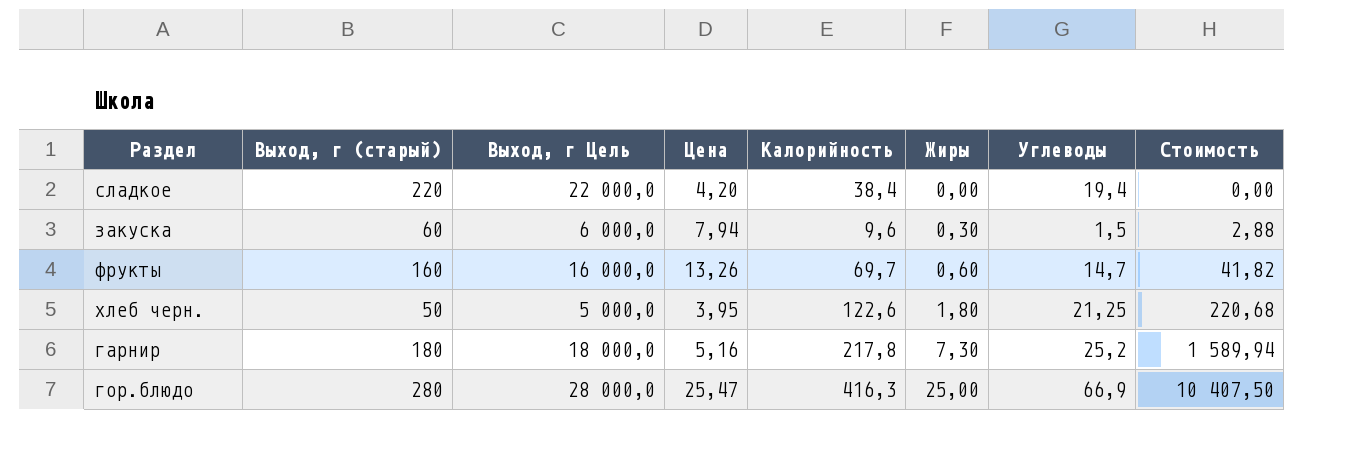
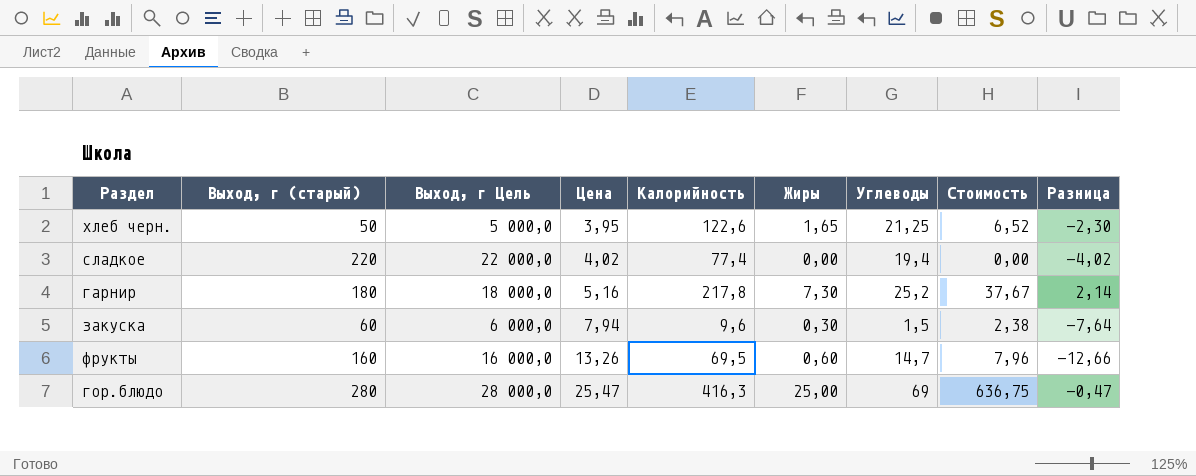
row order: Жиры ascending -> Цена ascending
column Стоимость | formula: [Калорийность] * [Жиры] -> [Цена] * [Жиры]
column Разница | formula: none -> [Жиры] - [Цена]
хлеб черн. | Жиры: 1,80 -> 1,65
сладкое | Цена: 4,20 -> 4,02
сладкое | Калорийность: 38,4 -> 77,4
фрукты | Калорийность: 69,7 -> 69,5
гор.блюдо | Углеводы: 66,9 -> 69

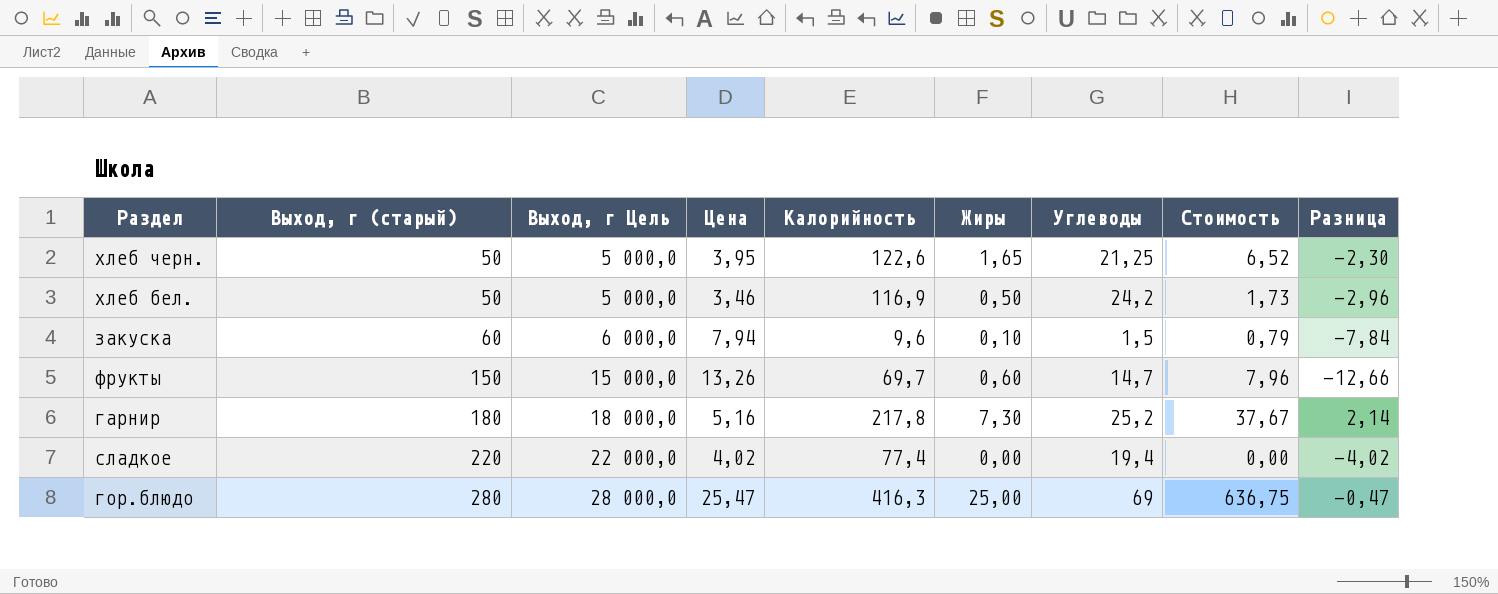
row order: Цена ascending -> Выход, г (старый) ascending
row хлеб бел.: none -> 50 | 5 000,0 | 3,46 | 116,9 | 0,50 | 24,2 | 1,73 | -2,96
закуска | Жиры: 0,30 -> 0,10
закуска | Стоимость: 2,38 -> 0,79
закуска | Разница: -7,64 -> -7,84
фрукты | Выход, г (старый): 160 -> 150
фрукты | Выход, г Цель: 16 000,0 -> 15 000,0
фрукты | Калорийность: 69,5 -> 69,7

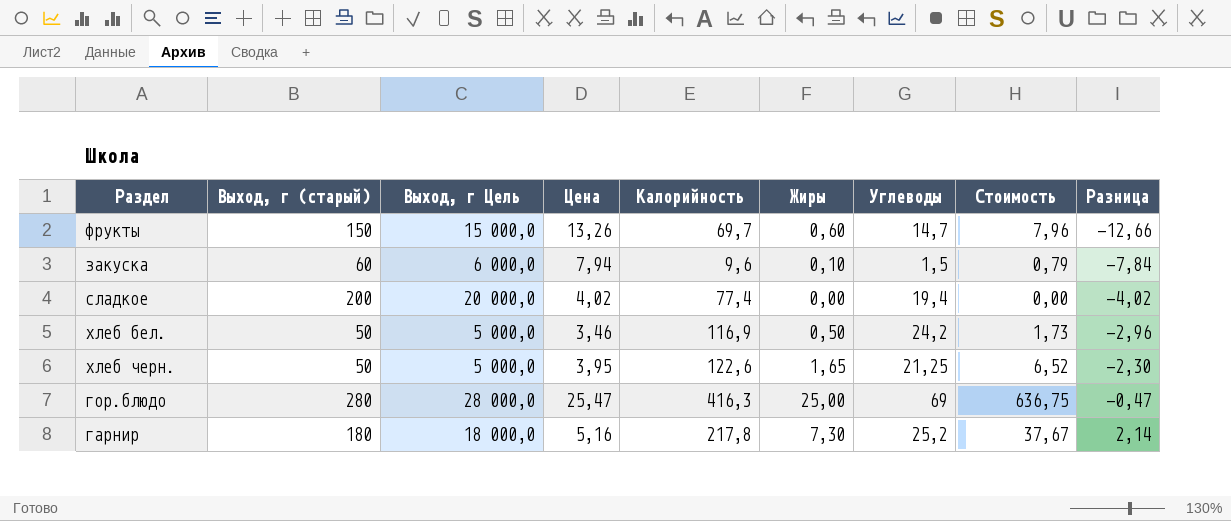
row order: Выход, г (старый) ascending -> Разница ascending
сладкое | Выход, г (старый): 220 -> 200
сладкое | Выход, г Цель: 22 000,0 -> 20 000,0

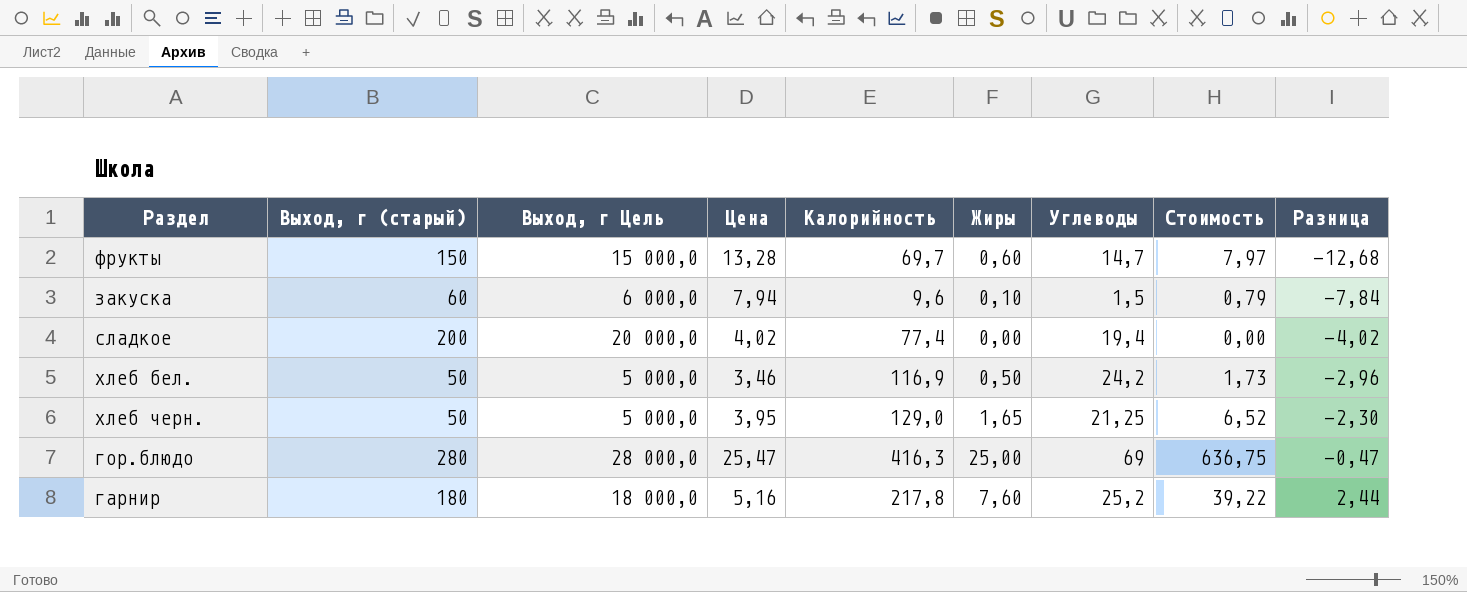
фрукты | Цена: 13,26 -> 13,28
фрукты | Стоимость: 7,96 -> 7,97
фрукты | Разница: -12,66 -> -12,68
хлеб черн. | Калорийность: 122,6 -> 129,0
гарнир | Жиры: 7,30 -> 7,60
гарнир | Стоимость: 37,67 -> 39,22
гарнир | Разница: 2,14 -> 2,44

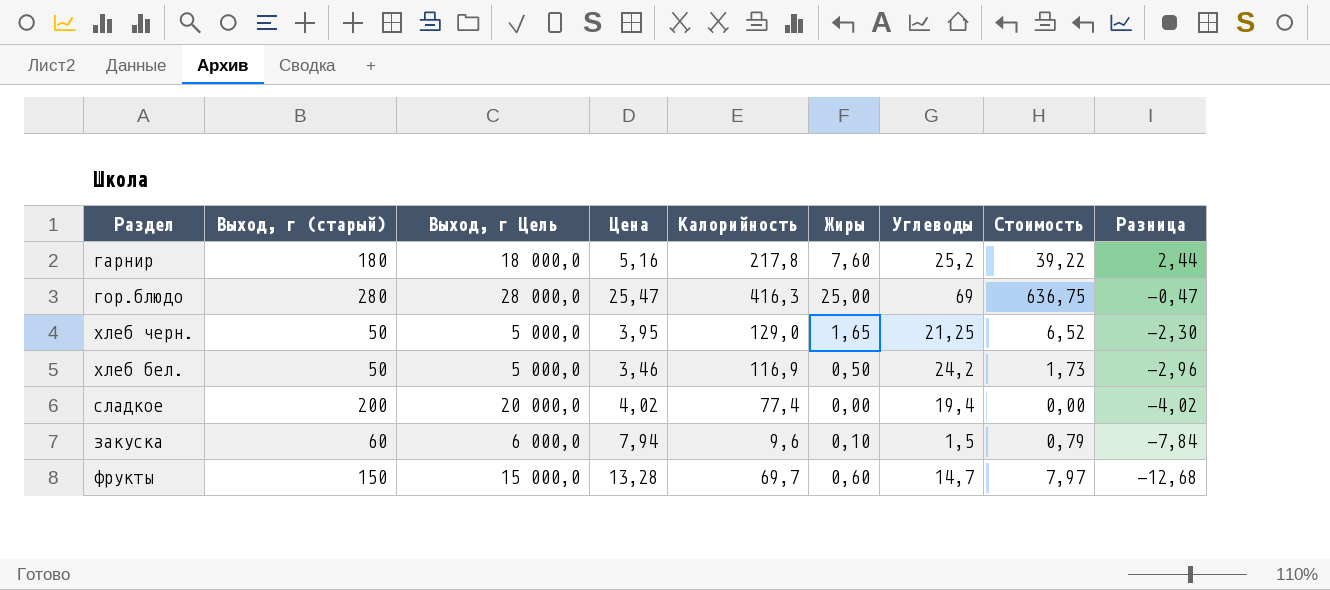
row order: Разница ascending -> Разница descending

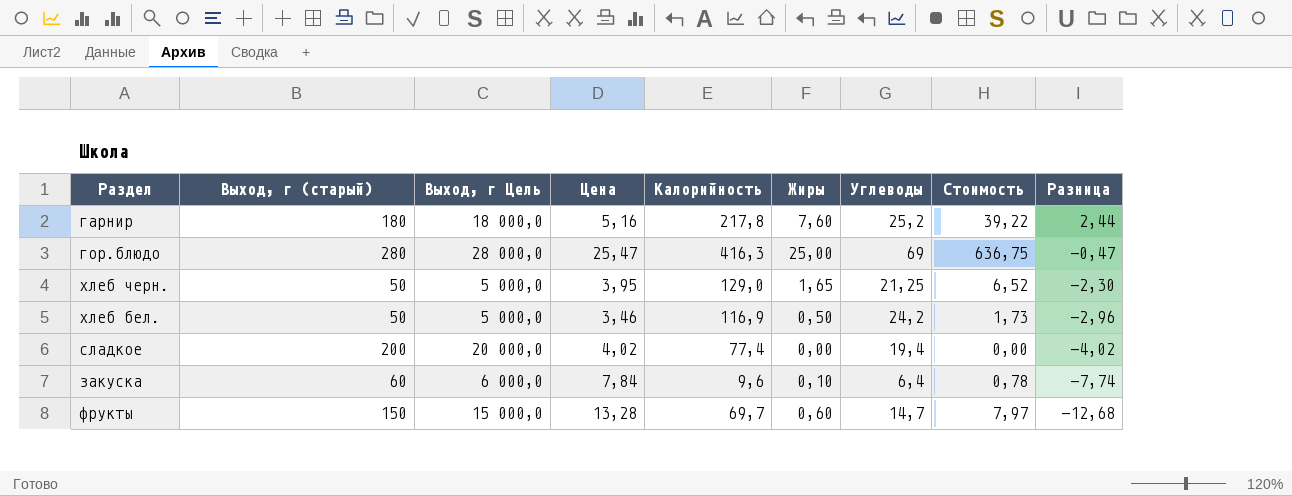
закуска | Цена: 7,94 -> 7,84
закуска | Углеводы: 1,5 -> 6,4
закуска | Стоимость: 0,79 -> 0,78
закуска | Разница: -7,84 -> -7,74

